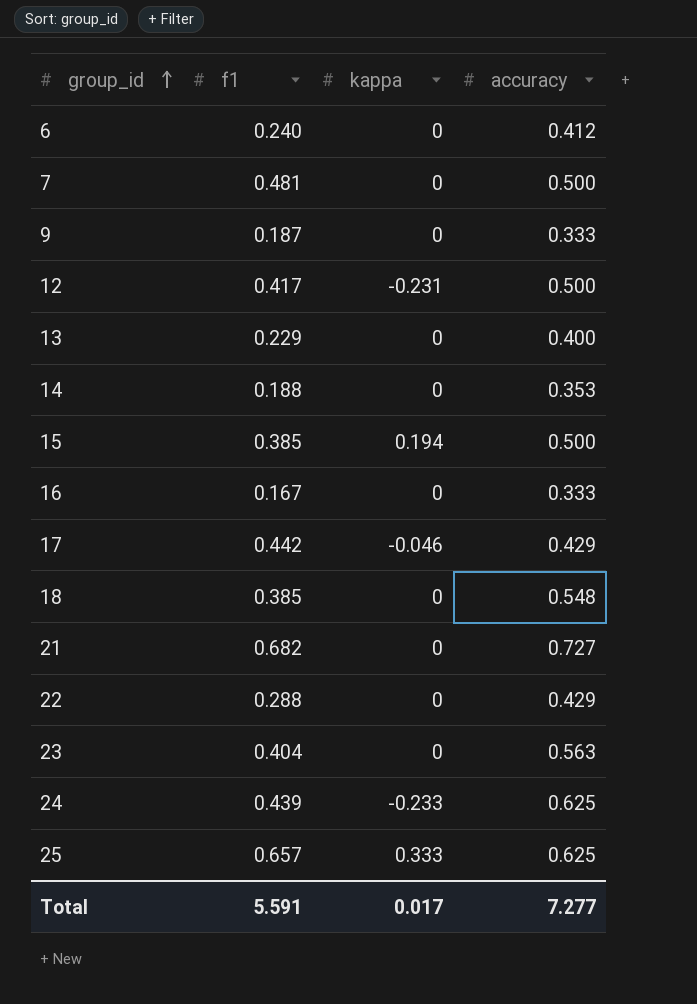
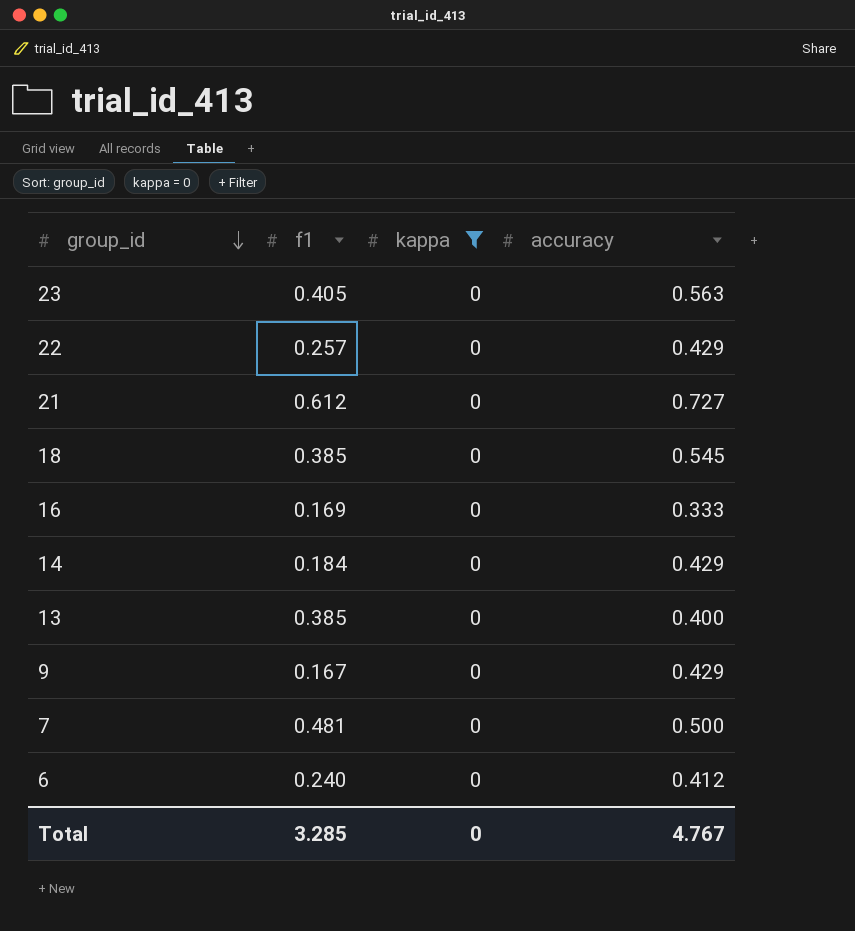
filter: none -> kappa = 0
row order: group_id ascending -> group_id descending
23 | f1: 0.404 -> 0.405
22 | f1: 0.288 -> 0.257
21 | f1: 0.682 -> 0.612
18 | accuracy: 0.548 -> 0.545
16 | f1: 0.167 -> 0.169
14 | f1: 0.188 -> 0.184
14 | accuracy: 0.353 -> 0.429
13 | f1: 0.229 -> 0.385
9 | f1: 0.187 -> 0.167
9 | accuracy: 0.333 -> 0.429
Total | f1: 5.591 -> 3.285
Total | kappa: 0.017 -> 0
Total | accuracy: 7.277 -> 4.767

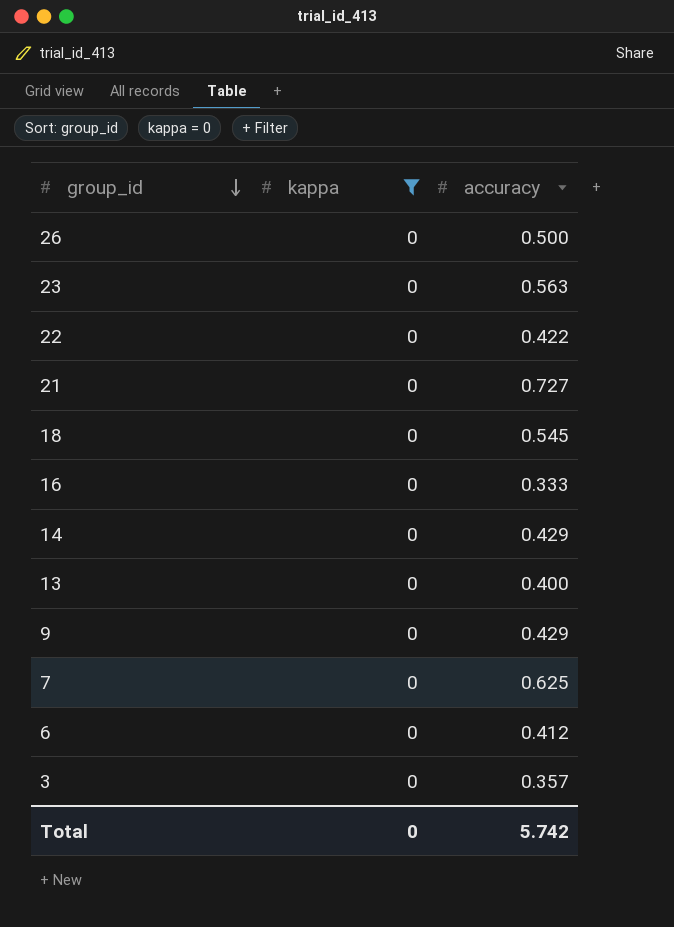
column f1 | position: 2 -> none
row 26: none -> 0 | 0.500
22 | accuracy: 0.429 -> 0.422
7 | accuracy: 0.500 -> 0.625
row 3: none -> 0 | 0.357
Total | accuracy: 4.767 -> 5.742

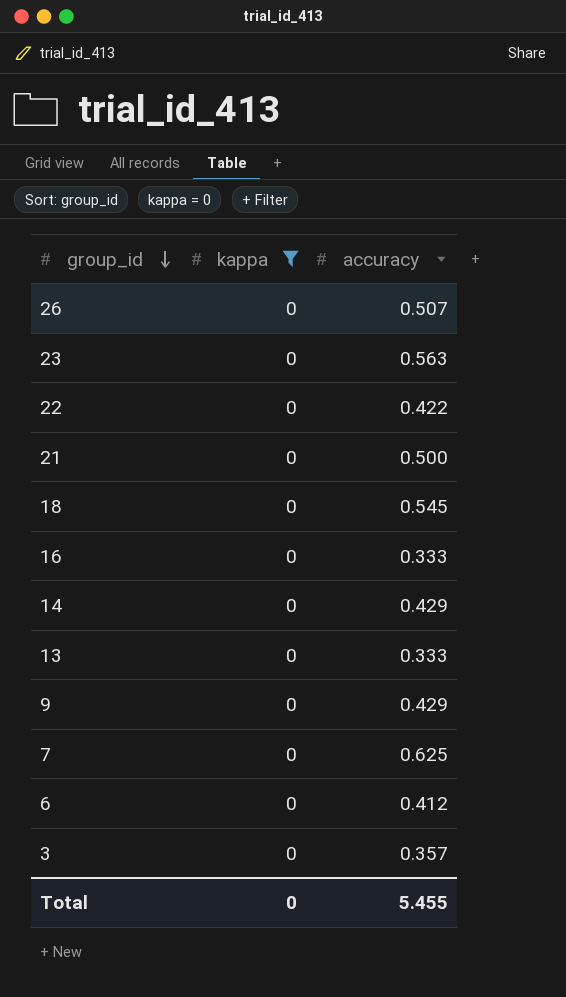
26 | accuracy: 0.500 -> 0.507
21 | accuracy: 0.727 -> 0.500
13 | accuracy: 0.400 -> 0.333
Total | accuracy: 5.742 -> 5.455

